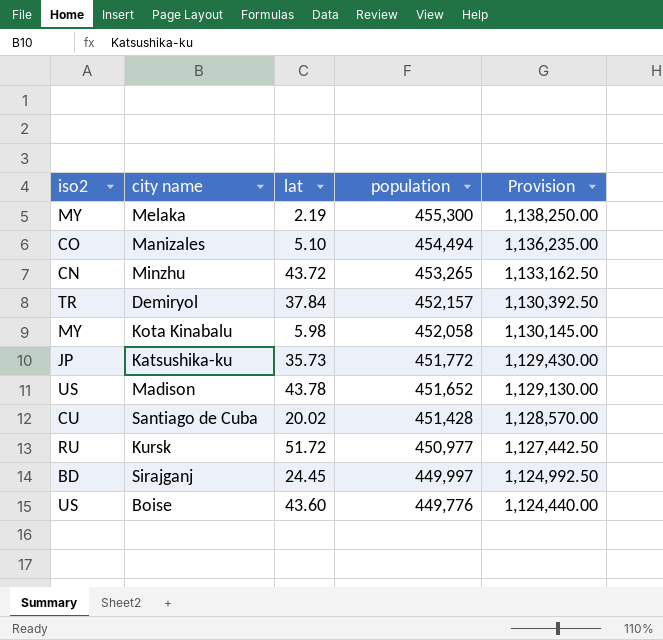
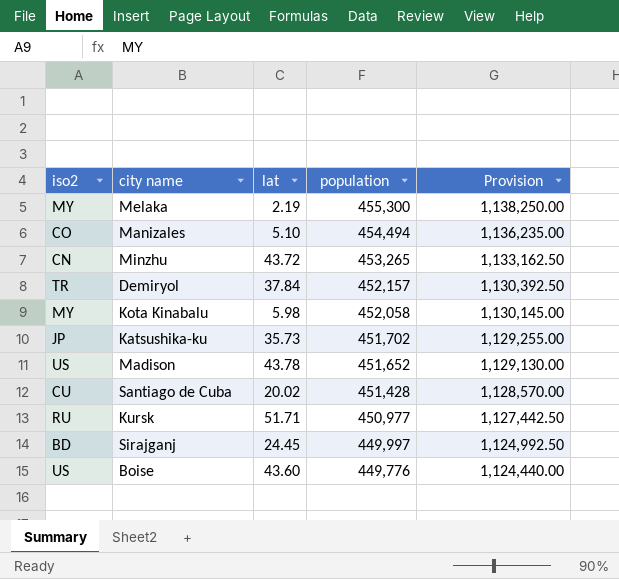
Katsushika-ku | population: 451,772 -> 451,702
Katsushika-ku | Provision: 1,129,430.00 -> 1,129,255.00
Kursk | lat: 51.72 -> 51.71

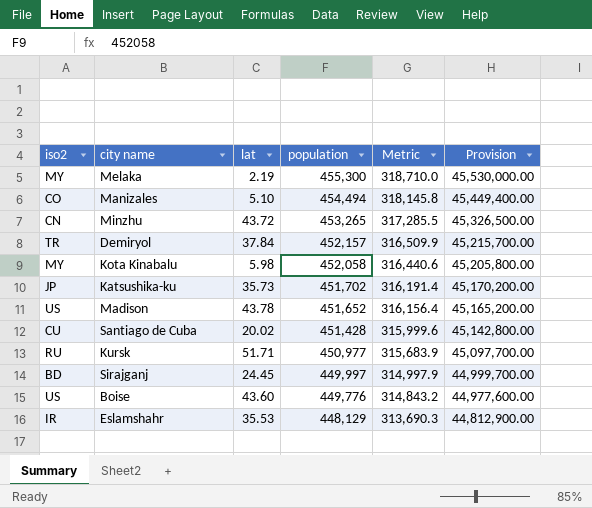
column Metric | formula: none -> [population] * 0.7
column Provision | formula: [population] * 2.5 -> [population] * 100
row Eslamshahr: none -> IR | 35.53 | 448,129 | 313,690.3 | 44,812,900.00

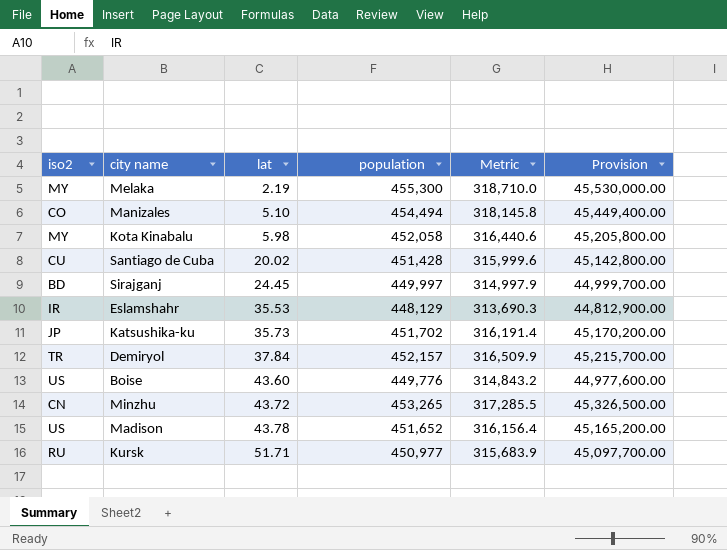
row order: population descending -> lat ascending

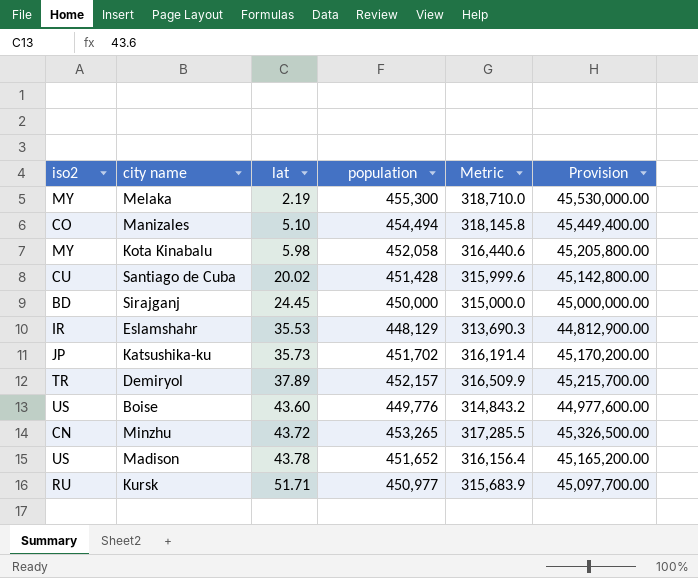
Sirajganj | population: 449,997 -> 450,000
Sirajganj | Metric: 314,997.9 -> 315,000.0
Sirajganj | Provision: 44,999,700.00 -> 45,000,000.00
Demiryol | lat: 37.84 -> 37.89

